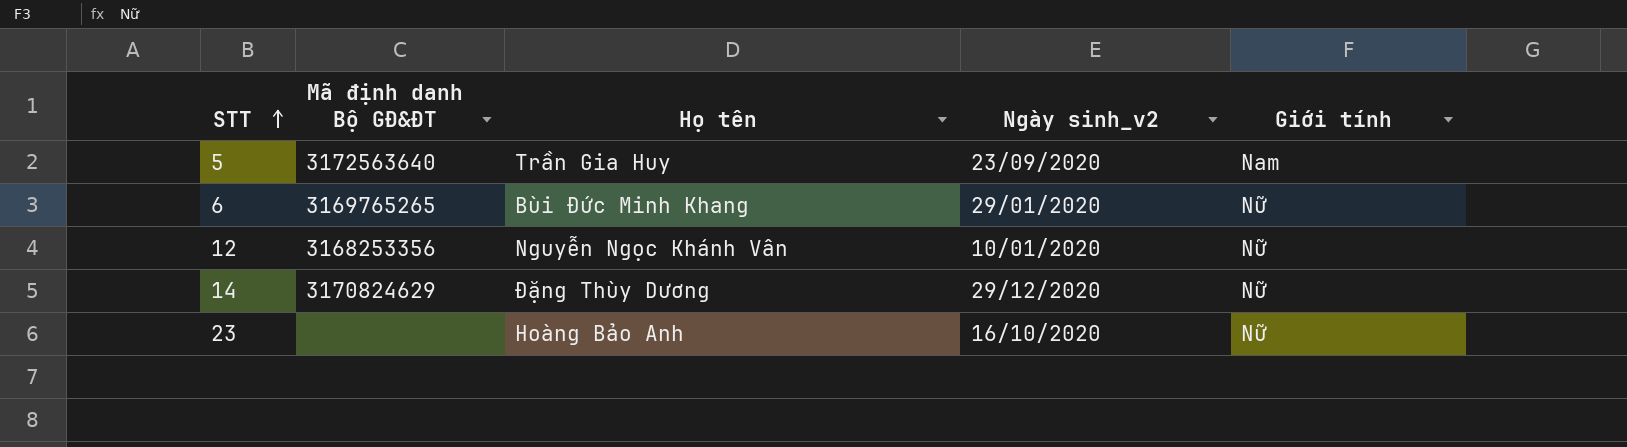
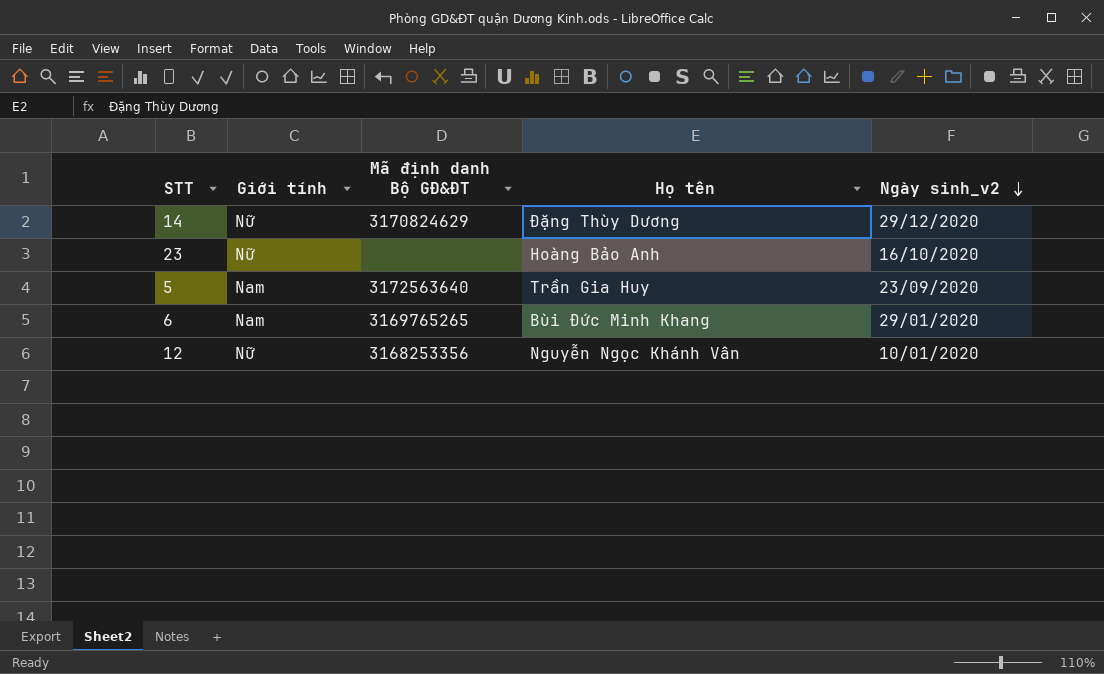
row order: STT ascending -> Ngày sinh_v2 descending
column Giới tính | position: 5 -> 2
6 | Giới tính: Nữ -> Nam

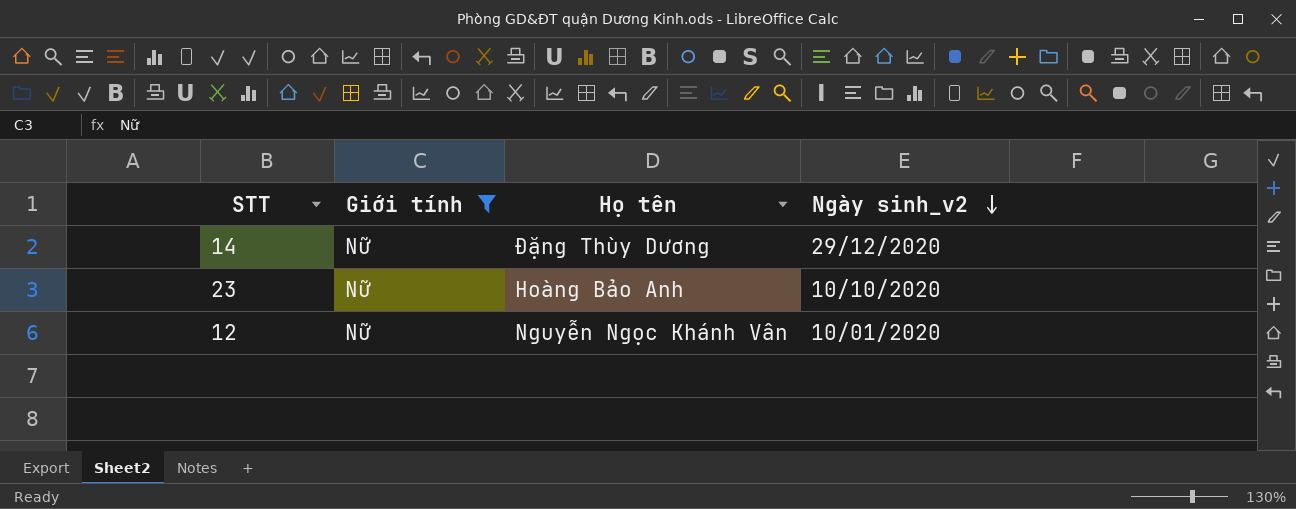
filter: none -> Giới tính = Nữ
column Mã định danh Bộ GĐ&ĐT | position: 3 -> none
23 | Ngày sinh_v2: 16/10/2020 -> 10/10/2020

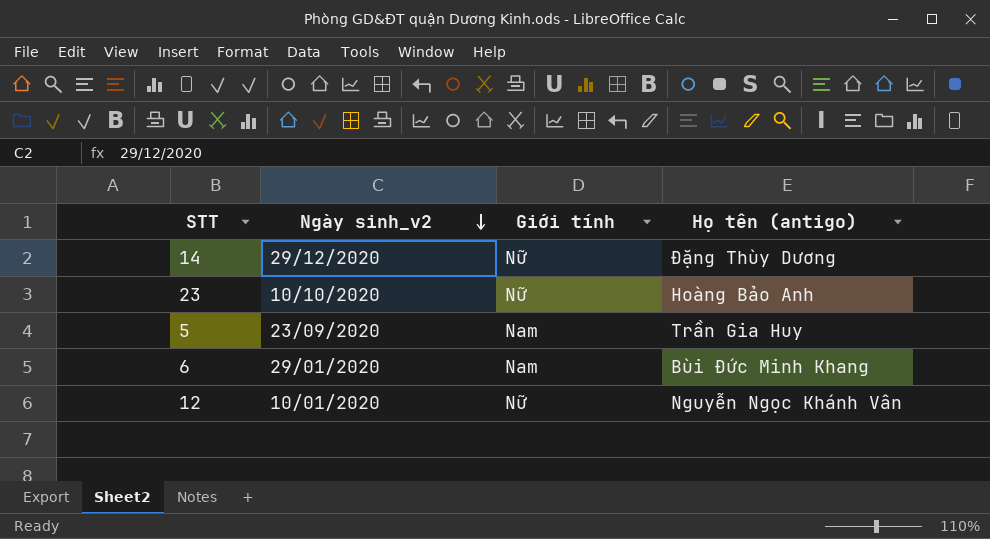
filter: Giới tính = Nữ -> none
column Ngày sinh_v2 | position: 4 -> 2
column name: Họ tên -> Họ tên (antigo)

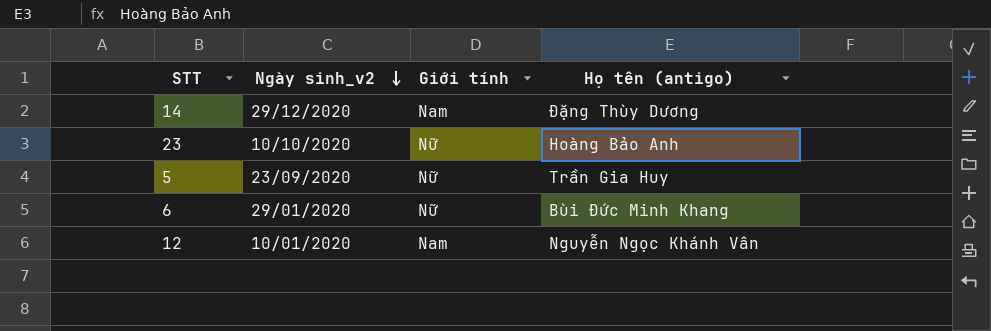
14 | Giới tính: Nữ -> Nam
5 | Giới tính: Nam -> Nữ
6 | Giới tính: Nam -> Nữ
12 | Giới tính: Nữ -> Nam

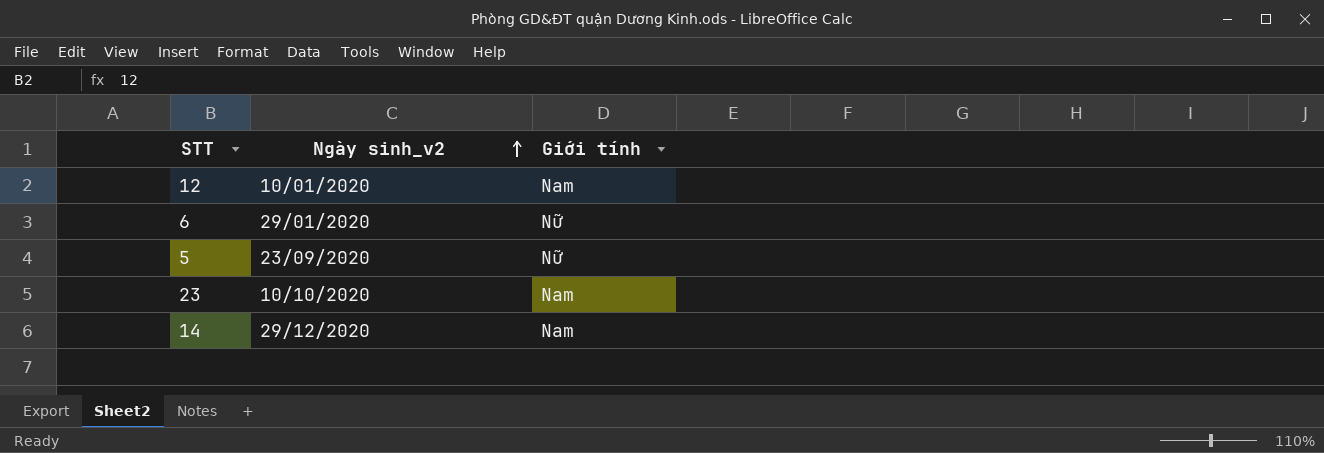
row order: Ngày sinh_v2 descending -> Ngày sinh_v2 ascending
column Họ tên (antigo) | position: 4 -> none
23 | Giới tính: Nữ -> Nam

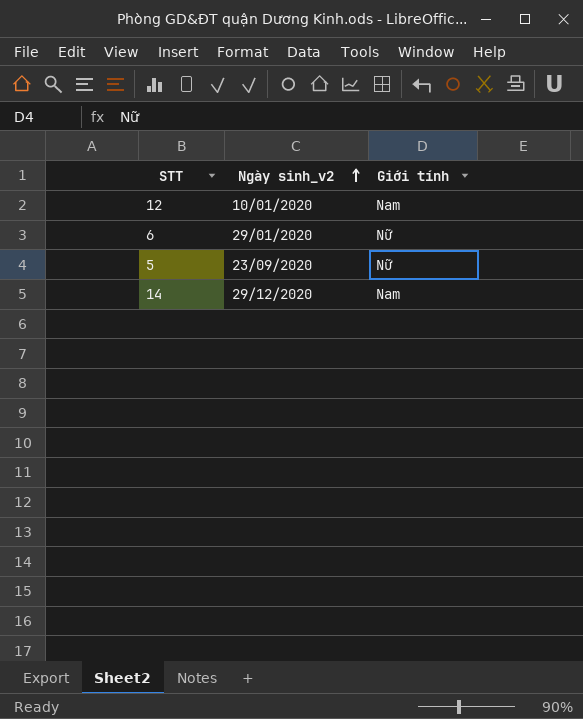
row 23: 10/10/2020 | Nam -> none

